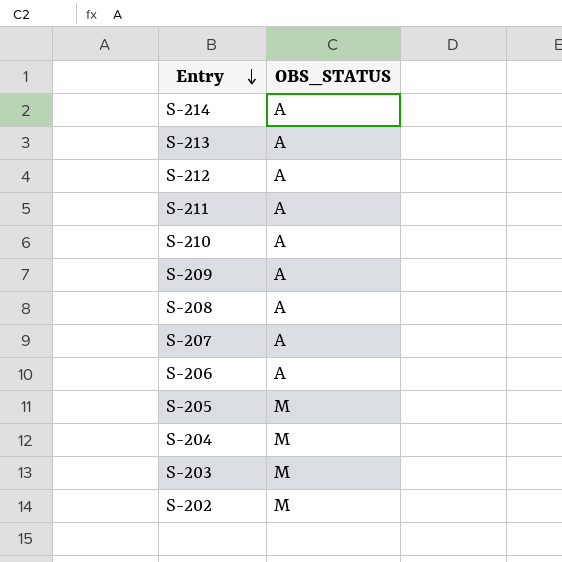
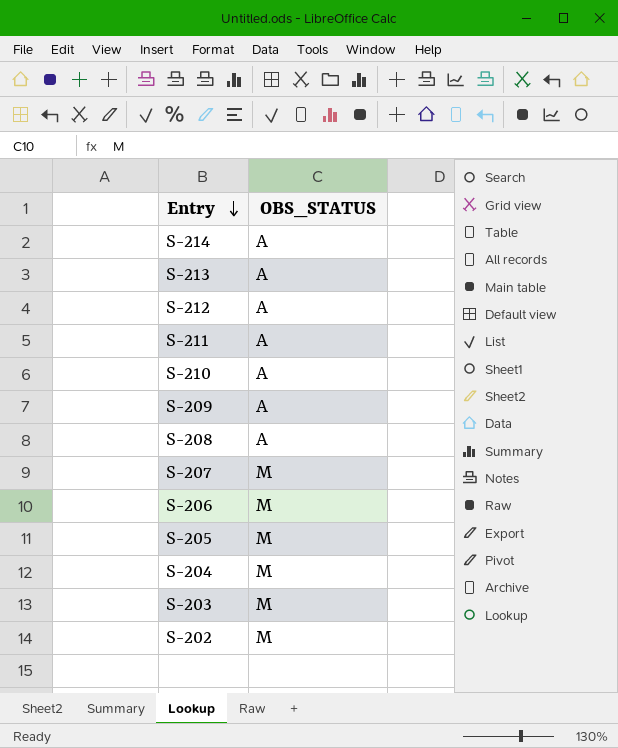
S-207 | OBS_STATUS: A -> M
S-206 | OBS_STATUS: A -> M

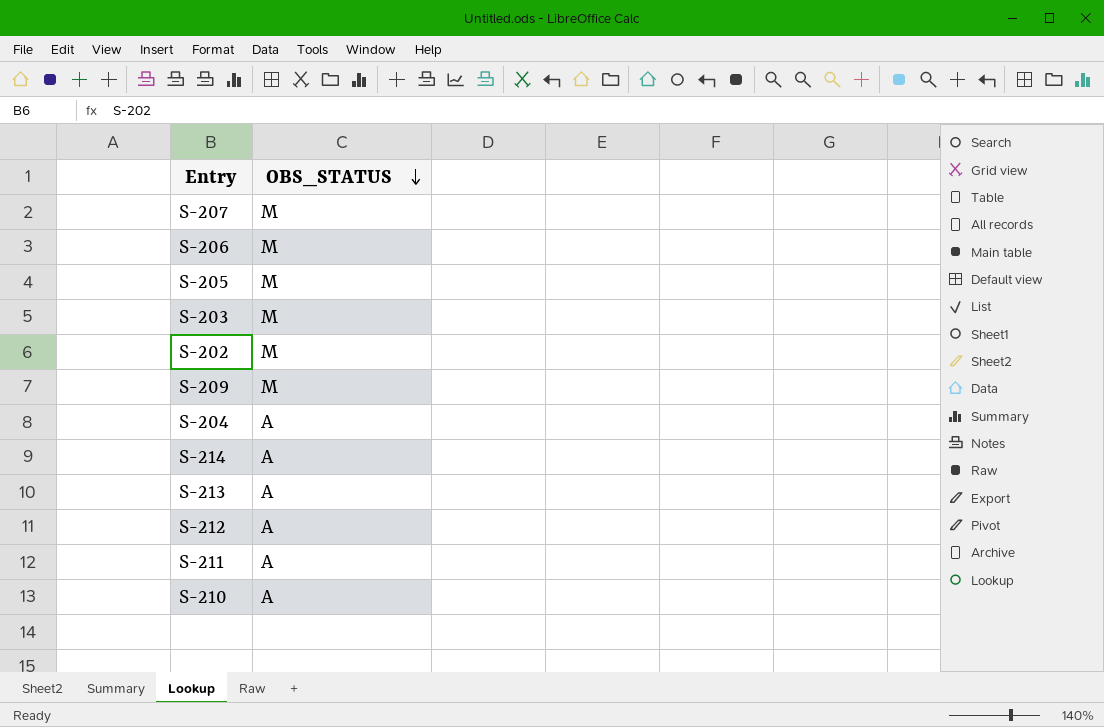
row order: Entry descending -> OBS_STATUS descending
row S-208: A -> none
S-209 | OBS_STATUS: A -> M
S-204 | OBS_STATUS: M -> A

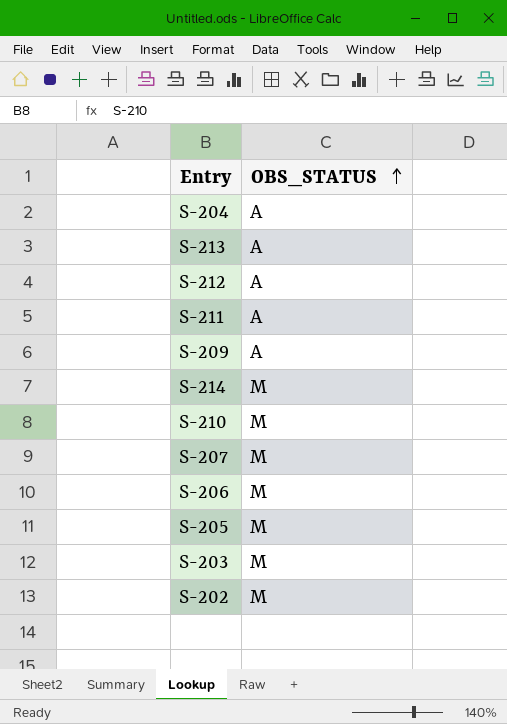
row order: OBS_STATUS descending -> OBS_STATUS ascending
S-209 | OBS_STATUS: M -> A
S-214 | OBS_STATUS: A -> M
S-210 | OBS_STATUS: A -> M

